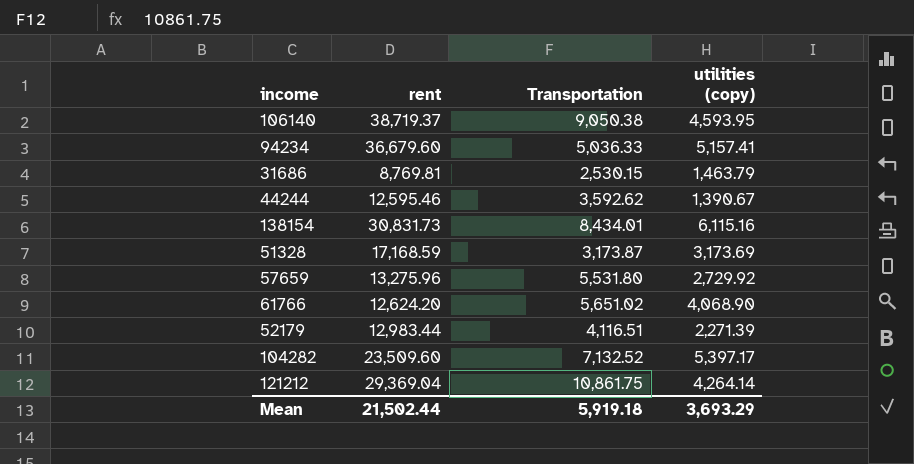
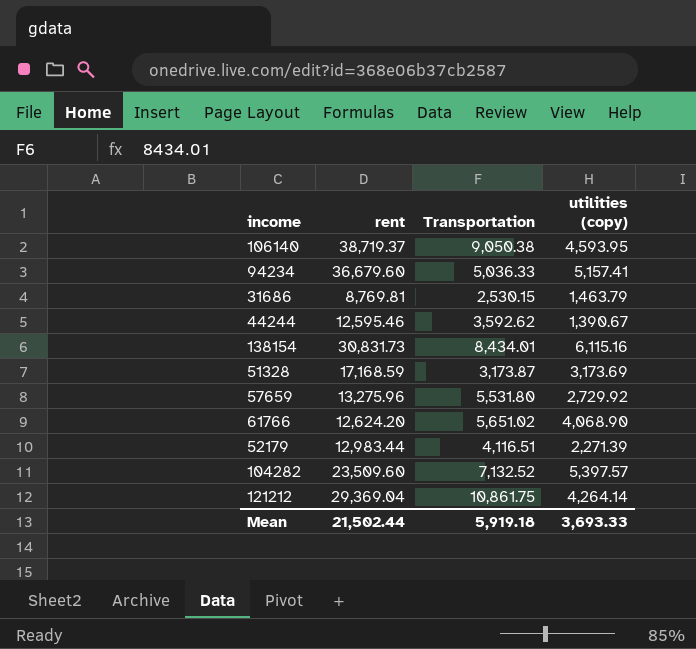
104282 | utilities (copy): 5,397.17 -> 5,397.57
Mean | utilities (copy): 3,693.29 -> 3,693.33

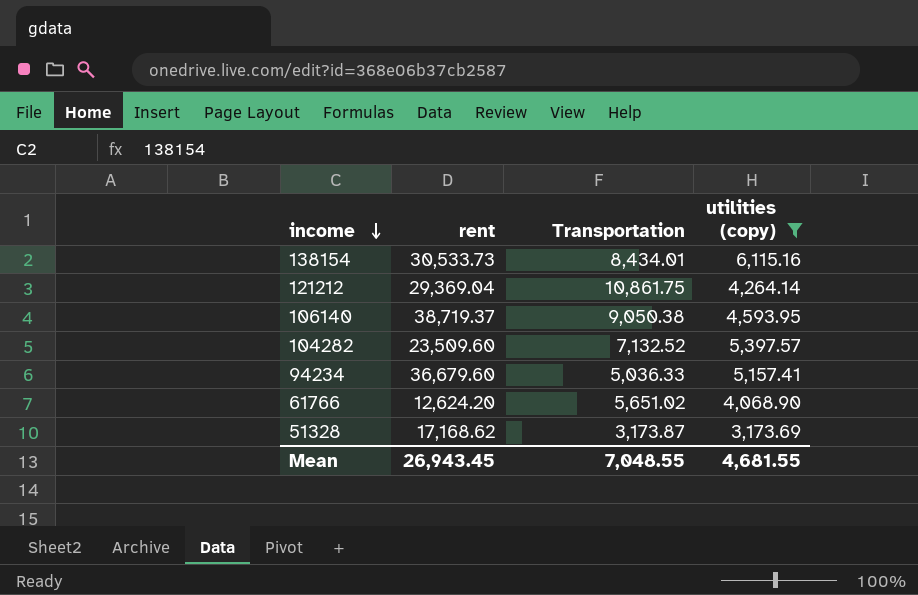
filter: none -> utilities (copy) >= 3,173.69
row order: none -> income descending
138154 | rent: 30,831.73 -> 30,533.73
51328 | rent: 17,168.59 -> 17,168.62
Mean | rent: 21,502.44 -> 26,943.45
Mean | Transportation: 5,919.18 -> 7,048.55
Mean | utilities (copy): 3,693.33 -> 4,681.55

